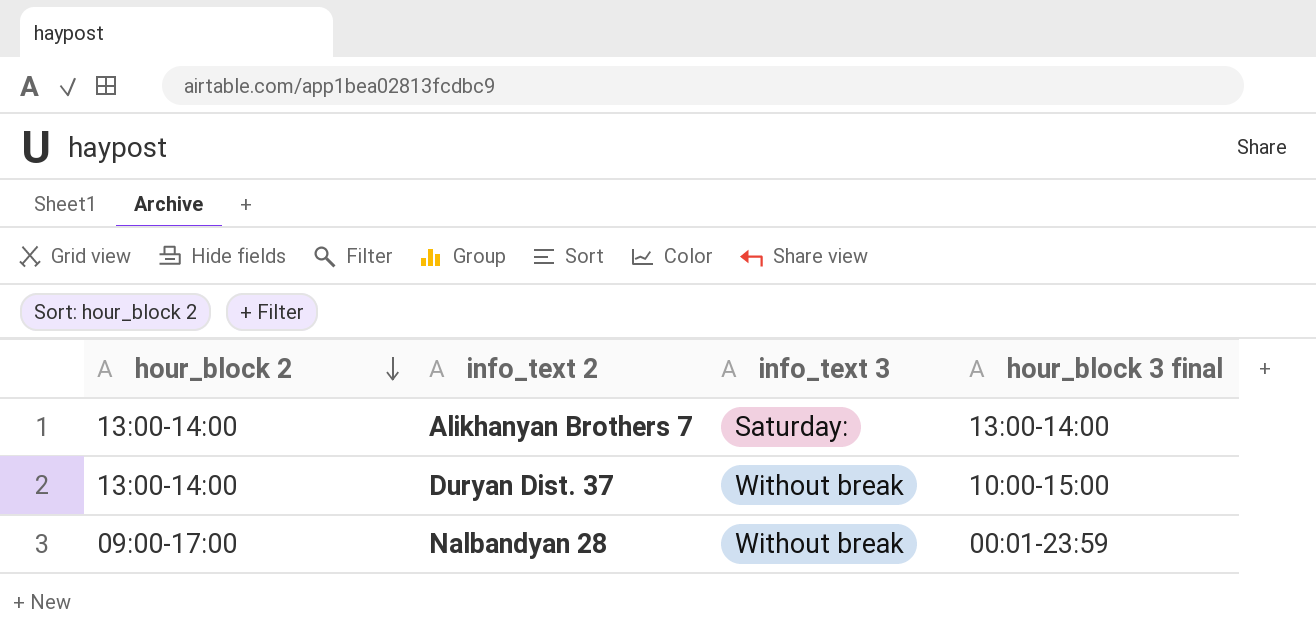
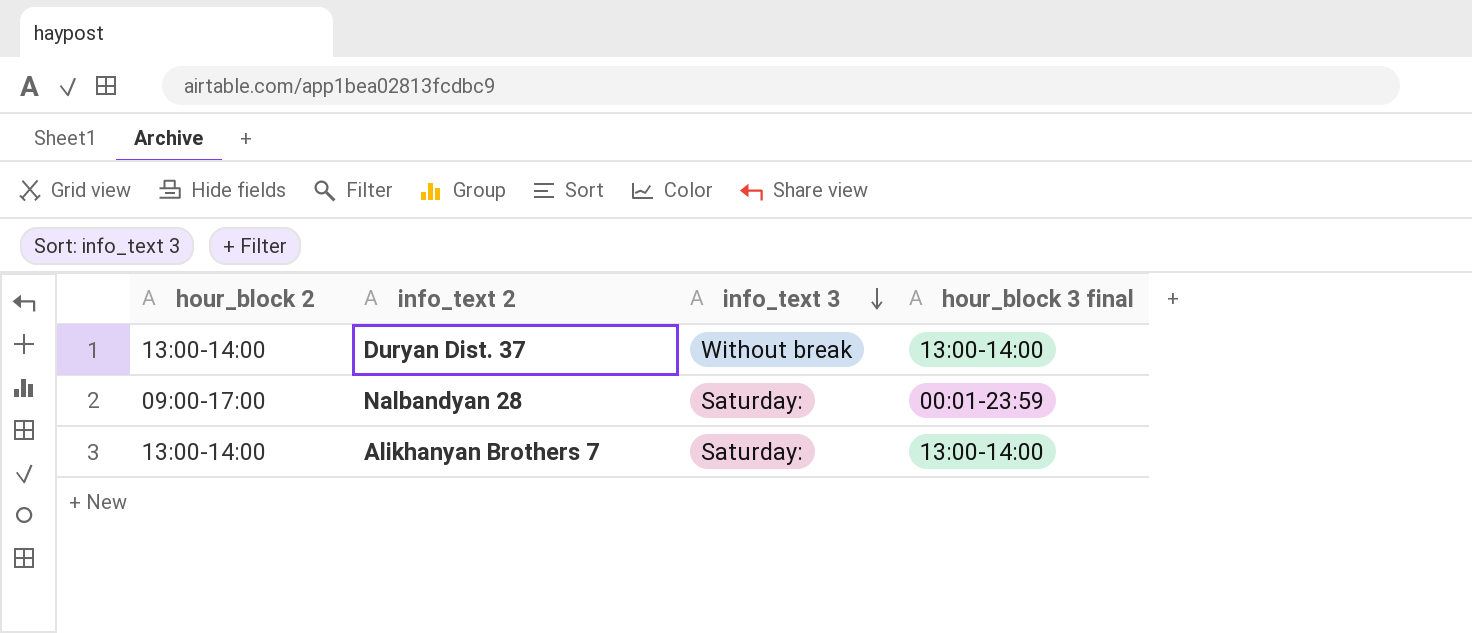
row order: hour_block 2 descending -> info_text 3 descending
Duryan Dist. 37 | hour_block 3 final: 10:00-15:00 -> 13:00-14:00
Nalbandyan 28 | info_text 3: Without break -> Saturday:

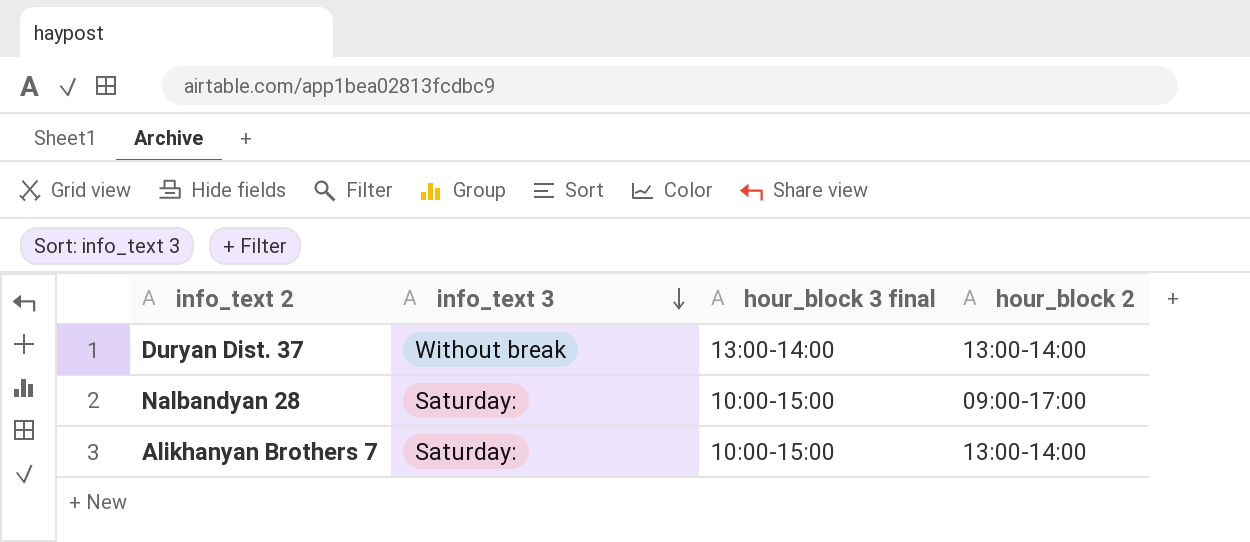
column hour_block 2 | position: 1 -> 4
Nalbandyan 28 | hour_block 3 final: 00:01-23:59 -> 10:00-15:00
Alikhanyan Brothers 7 | hour_block 3 final: 13:00-14:00 -> 10:00-15:00

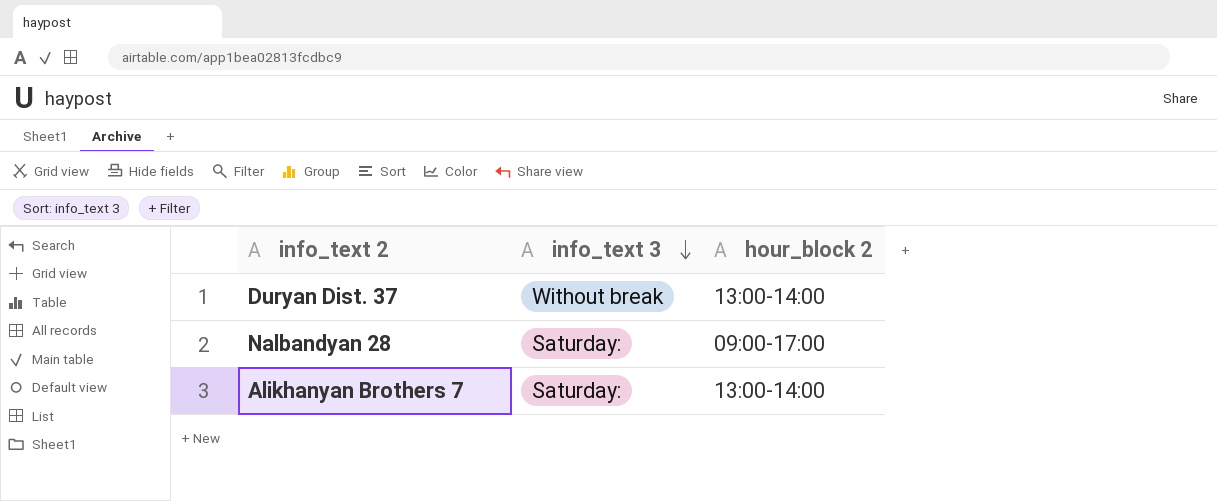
column hour_block 3 final | position: 3 -> none

